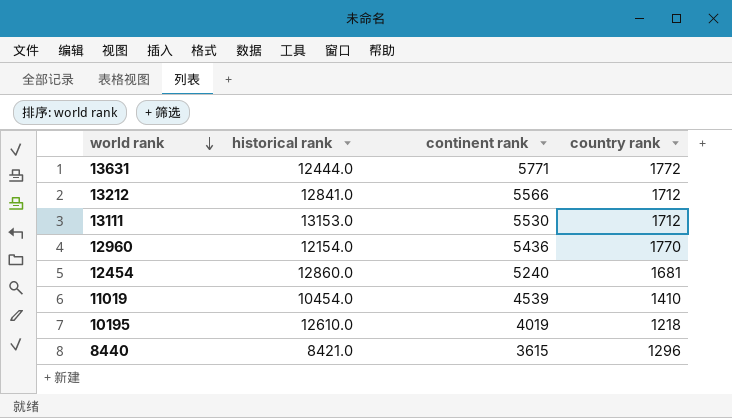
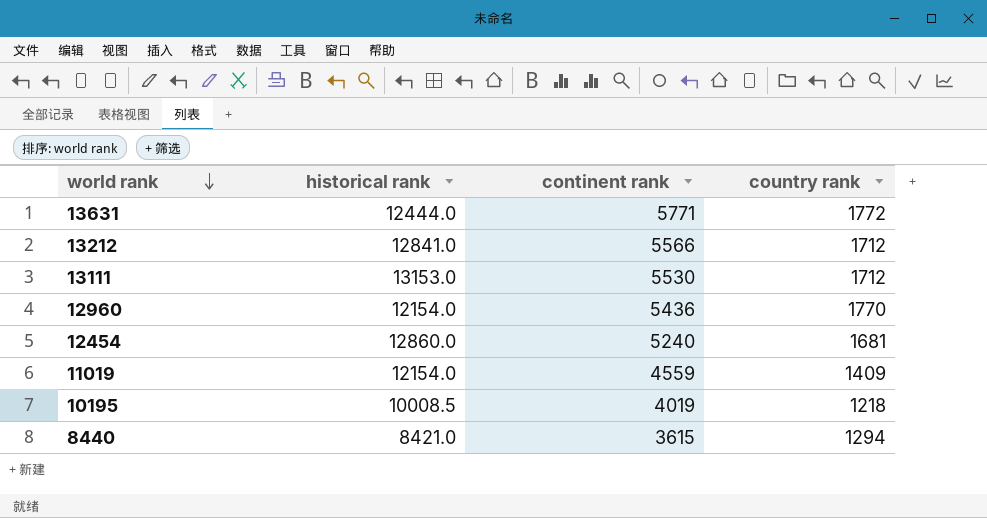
11019 | historical rank: 10454.0 -> 12154.0
11019 | continent rank: 4539 -> 4559
11019 | country rank: 1410 -> 1409
10195 | historical rank: 12610.0 -> 10008.5
8440 | country rank: 1296 -> 1294

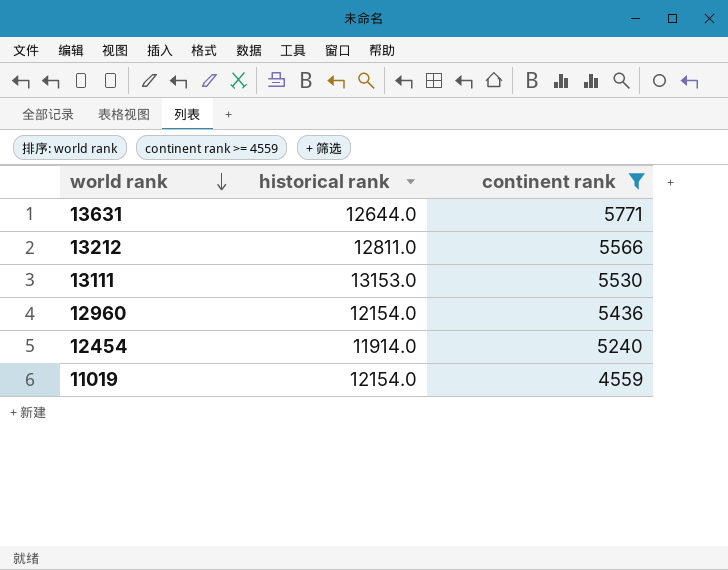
filter: none -> continent rank >= 4559
column country rank | position: 4 -> none
13631 | historical rank: 12444.0 -> 12644.0
13212 | historical rank: 12841.0 -> 12811.0
12454 | historical rank: 12860.0 -> 11914.0

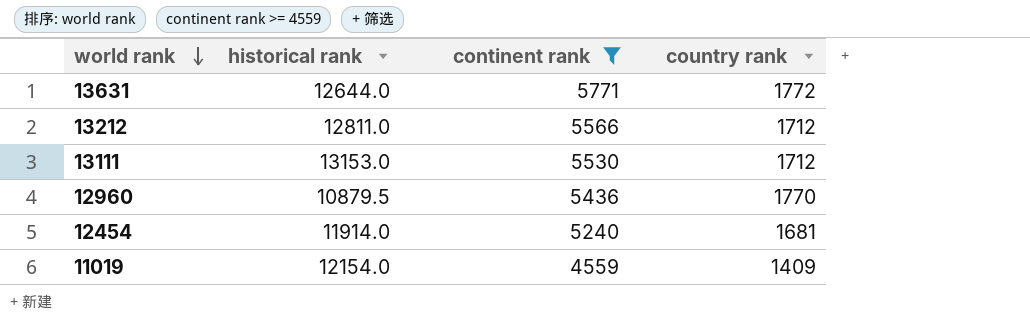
column country rank | position: none -> 4
12960 | historical rank: 12154.0 -> 10879.5

